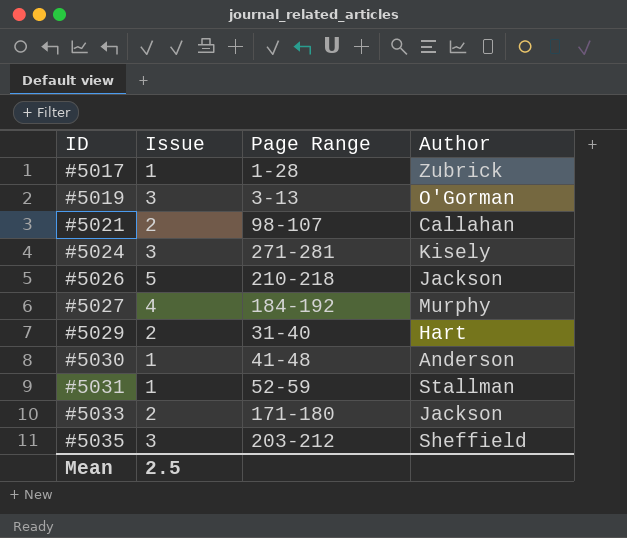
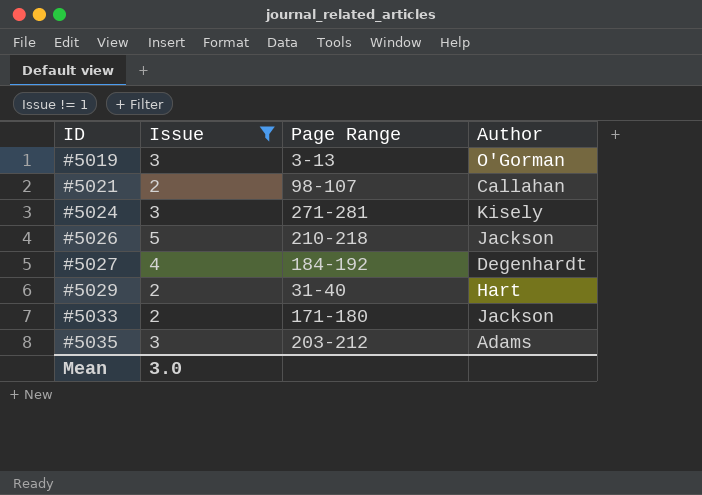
filter: none -> Issue != 1
#5027 | Author: Murphy -> Degenhardt
#5035 | Author: Sheffield -> Adams
Mean | Issue: 2.5 -> 3.0

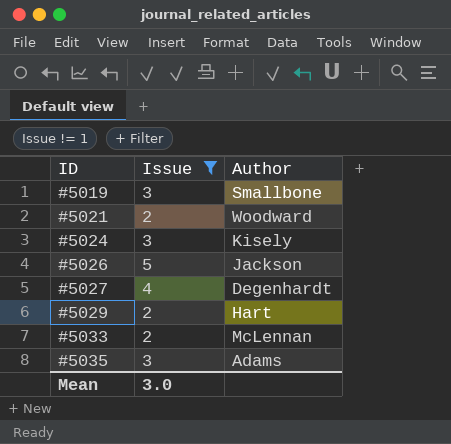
column Page Range | position: 3 -> none
#5019 | Author: O'Gorman -> Smallbone
#5021 | Author: Callahan -> Woodward
#5033 | Author: Jackson -> McLennan

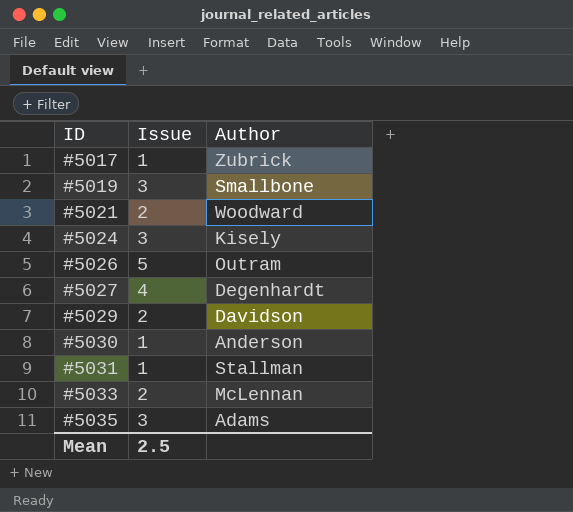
filter: Issue != 1 -> none
#5026 | Author: Jackson -> Outram
#5029 | Author: Hart -> Davidson
Mean | Issue: 3.0 -> 2.5

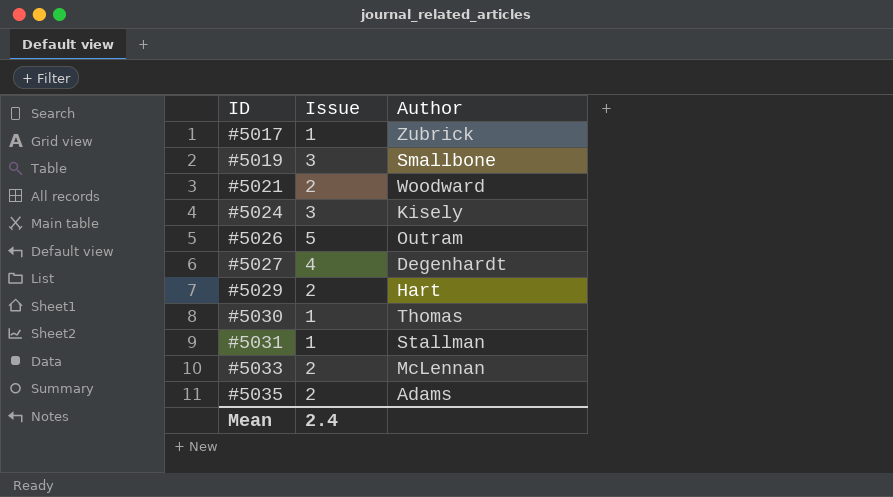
#5029 | Author: Davidson -> Hart
#5030 | Author: Anderson -> Thomas
#5035 | Issue: 3 -> 2
Mean | Issue: 2.5 -> 2.4

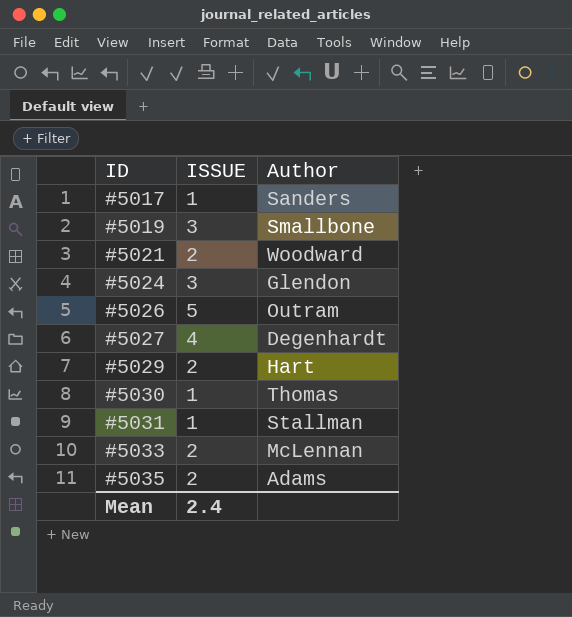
column name: Issue -> ISSUE
#5017 | Author: Zubrick -> Sanders
#5024 | Author: Kisely -> Glendon

